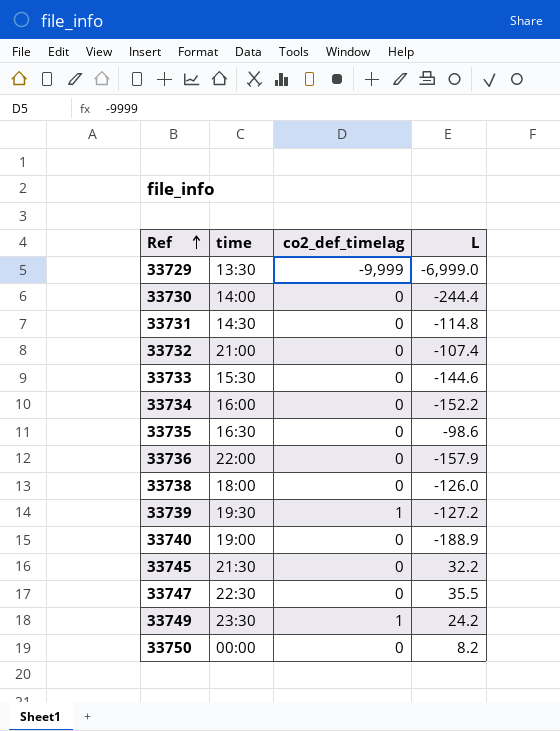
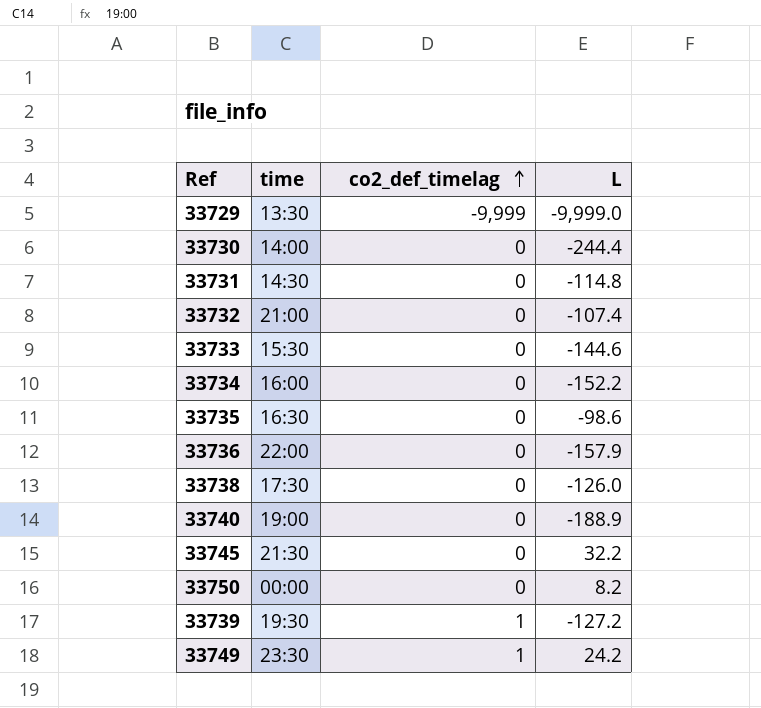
row order: Ref ascending -> co2_def_timelag ascending
row 33747: 22:30 | 0 | 35.5 -> none
33729 | L: -6,999.0 -> -9,999.0
33738 | time: 18:00 -> 17:30

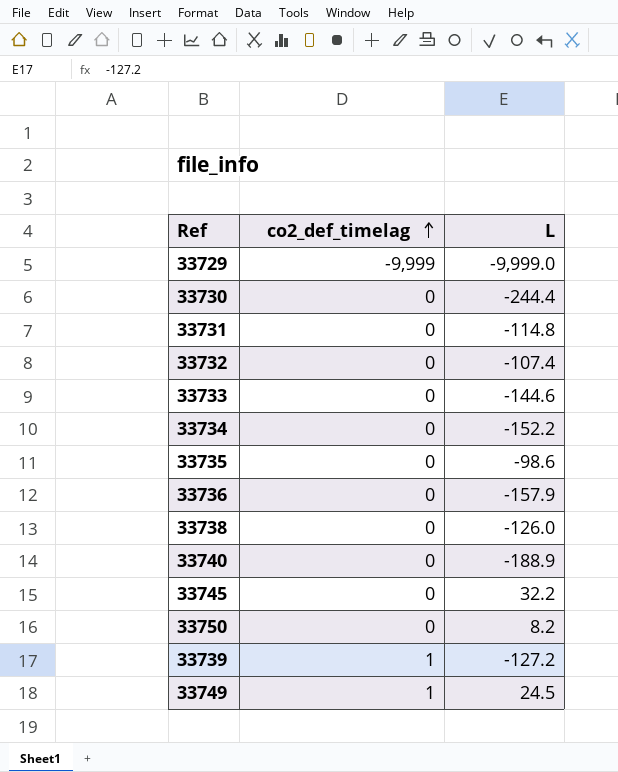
column time | position: 2 -> none
33749 | L: 24.2 -> 24.5

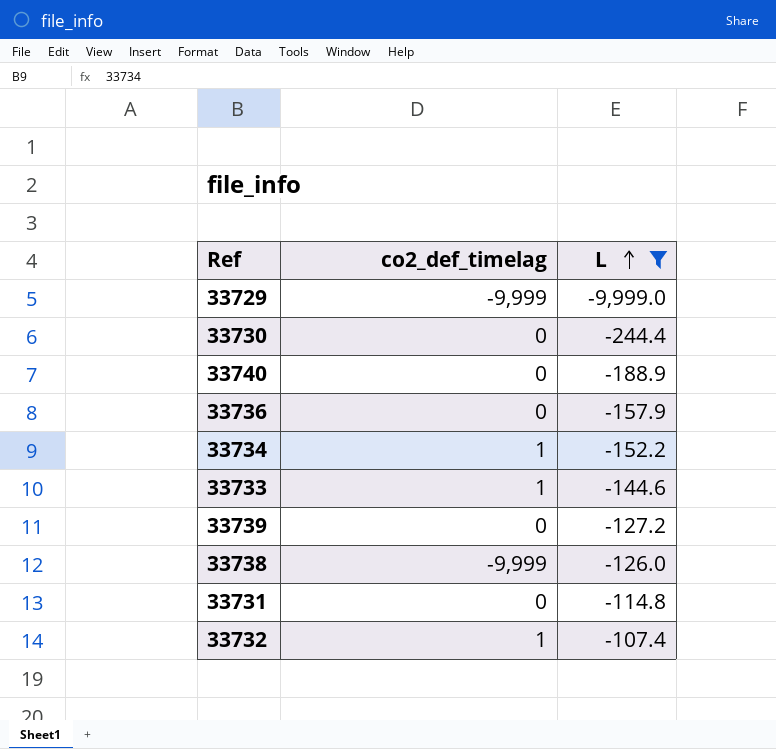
filter: none -> L <= -107.4
row order: co2_def_timelag ascending -> L ascending
33734 | co2_def_timelag: 0 -> 1
33733 | co2_def_timelag: 0 -> 1
33739 | co2_def_timelag: 1 -> 0
33738 | co2_def_timelag: 0 -> -9,999
33732 | co2_def_timelag: 0 -> 1

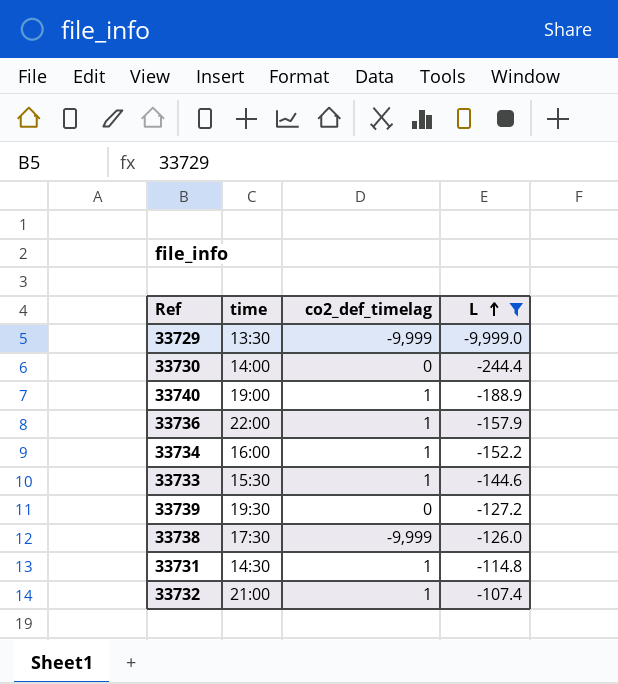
column time | position: none -> 2
33740 | co2_def_timelag: 0 -> 1
33736 | co2_def_timelag: 0 -> 1
33731 | co2_def_timelag: 0 -> 1

